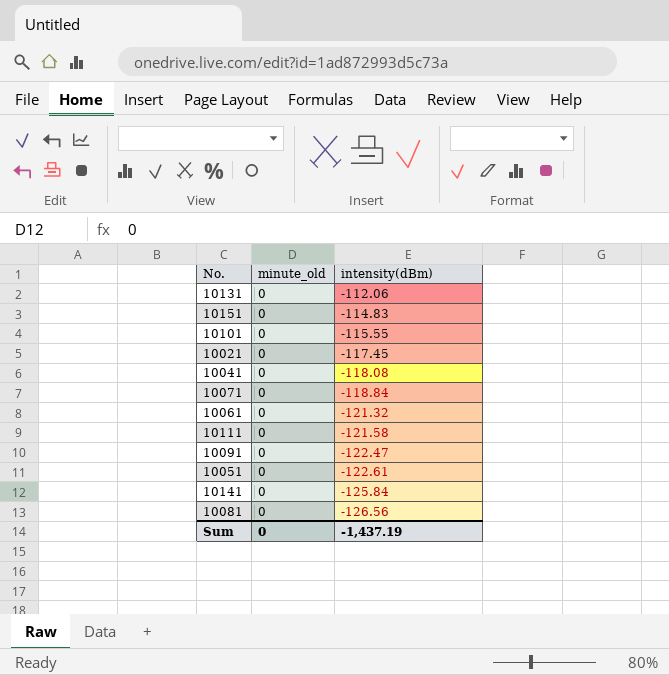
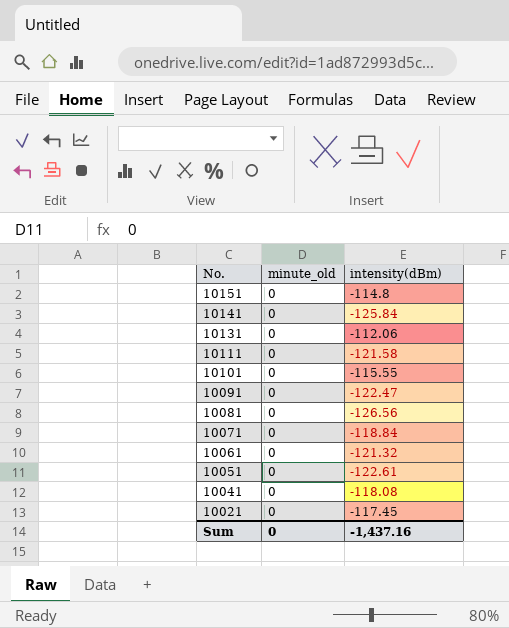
row order: intensity(dBm) descending -> No. descending
10151 | intensity(dBm): -114.83 -> -114.8
Sum | intensity(dBm): -1,437.19 -> -1,437.16

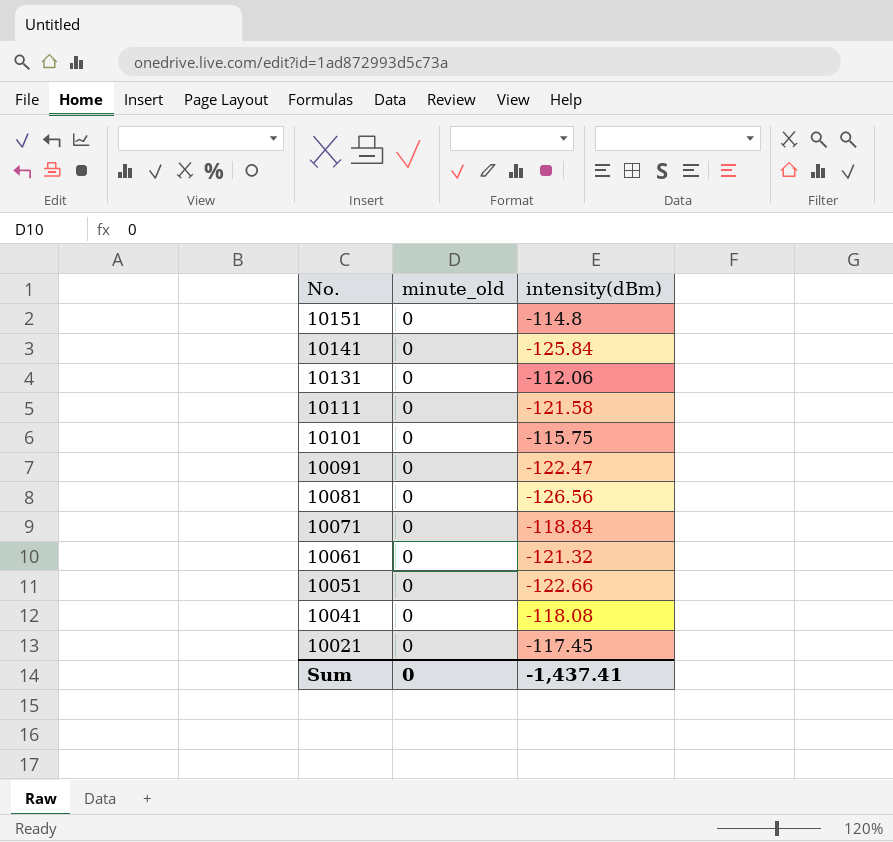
10101 | intensity(dBm): -115.55 -> -115.75
10051 | intensity(dBm): -122.61 -> -122.66
Sum | intensity(dBm): -1,437.16 -> -1,437.41

